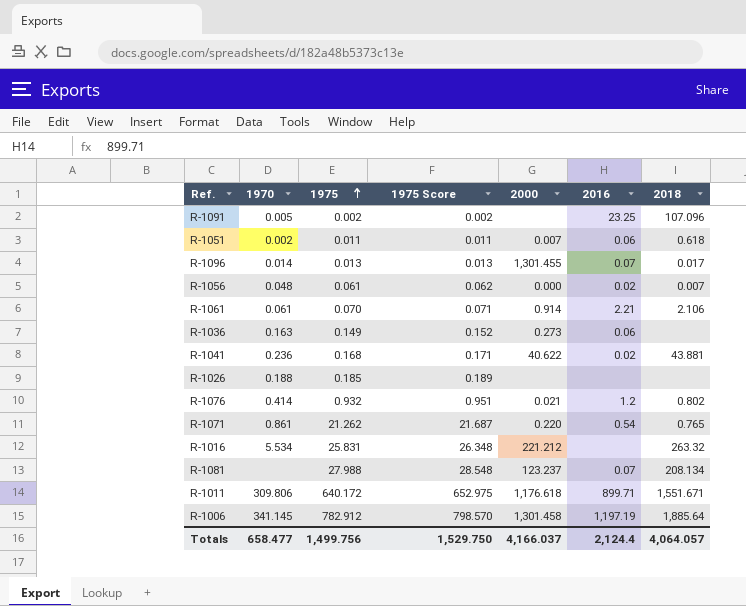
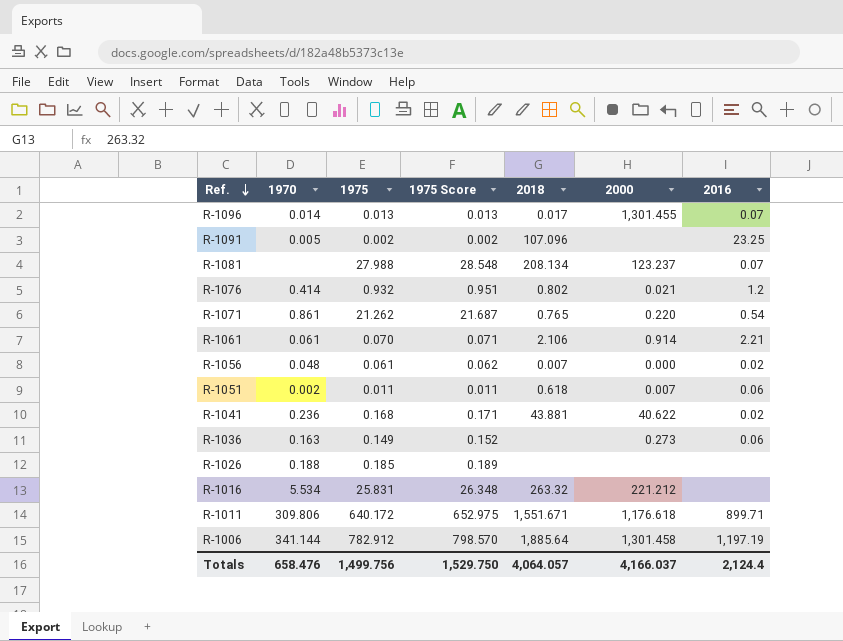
row order: 1975 ascending -> Ref. descending
column 2018 | position: 7 -> 5
R-1006 | 1970: 341.145 -> 341.144
Totals | 1970: 658.477 -> 658.476

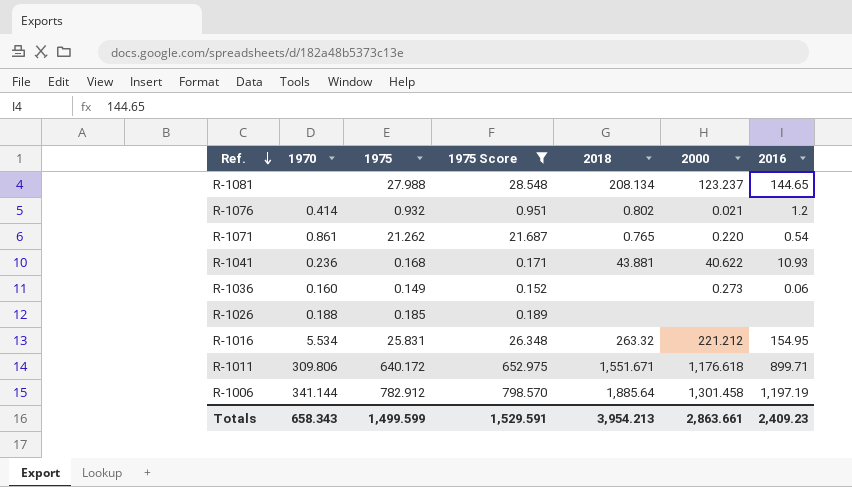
filter: none -> 1975 Score >= 0.152
R-1081 | 2016: 0.07 -> 144.65
R-1041 | 2016: 0.02 -> 10.93
R-1036 | 1970: 0.163 -> 0.160
R-1016 | 2016: none -> 154.95
Totals | 1970: 658.476 -> 658.343
Totals | 1975: 1,499.756 -> 1,499.599
Totals | 1975 Score: 1,529.750 -> 1,529.591
Totals | 2018: 4,064.057 -> 3,954.213
Totals | 2000: 4,166.037 -> 2,863.661
Totals | 2016: 2,124.4 -> 2,409.23

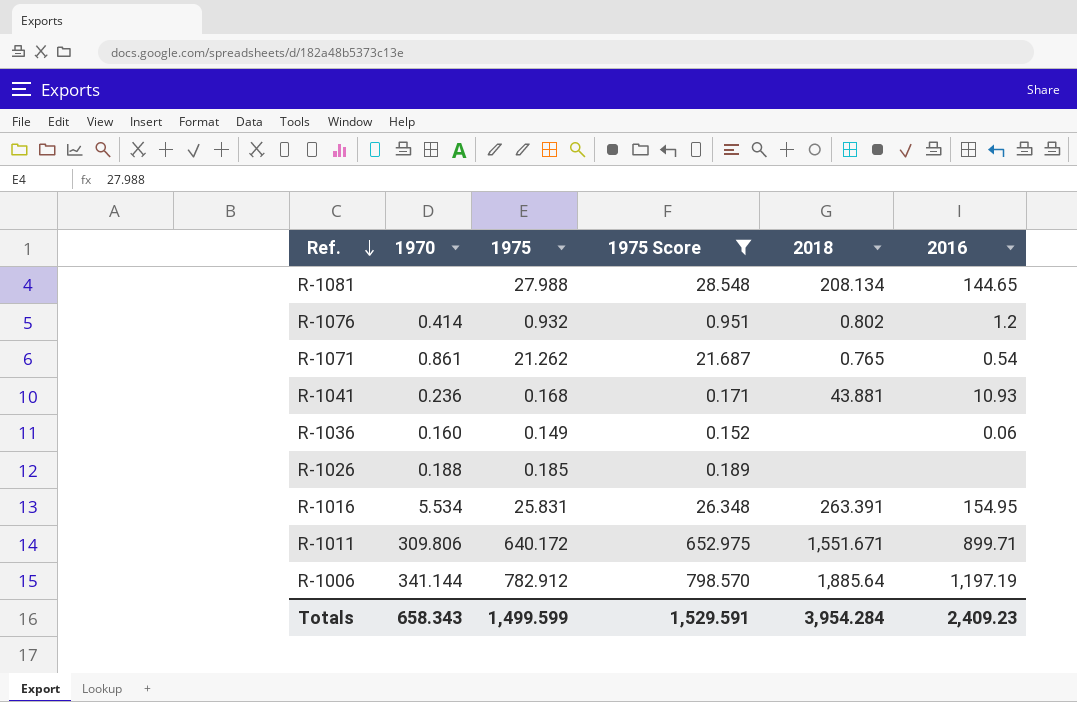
column 2000 | position: 6 -> none
R-1016 | 2018: 263.32 -> 263.391
Totals | 2018: 3,954.213 -> 3,954.284

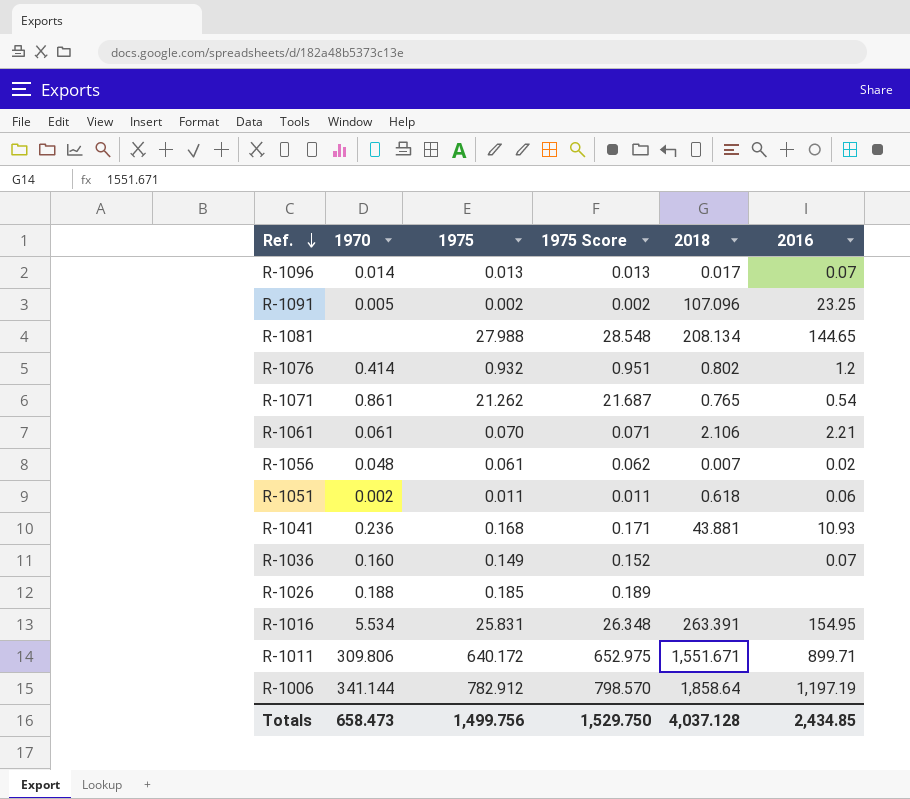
filter: 1975 Score >= 0.152 -> none
R-1036 | 2016: 0.06 -> 0.07
R-1006 | 2018: 1,885.64 -> 1,858.64
Totals | 1970: 658.343 -> 658.473
Totals | 1975: 1,499.599 -> 1,499.756
Totals | 1975 Score: 1,529.591 -> 1,529.750
Totals | 2018: 3,954.284 -> 4,037.128
Totals | 2016: 2,409.23 -> 2,434.85

